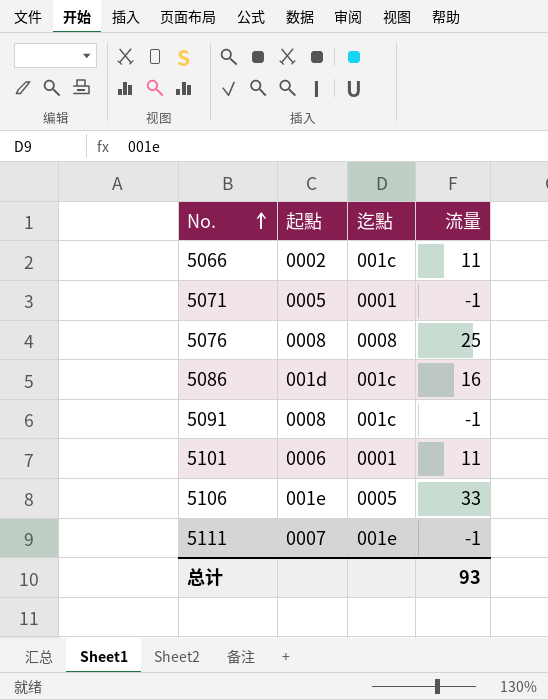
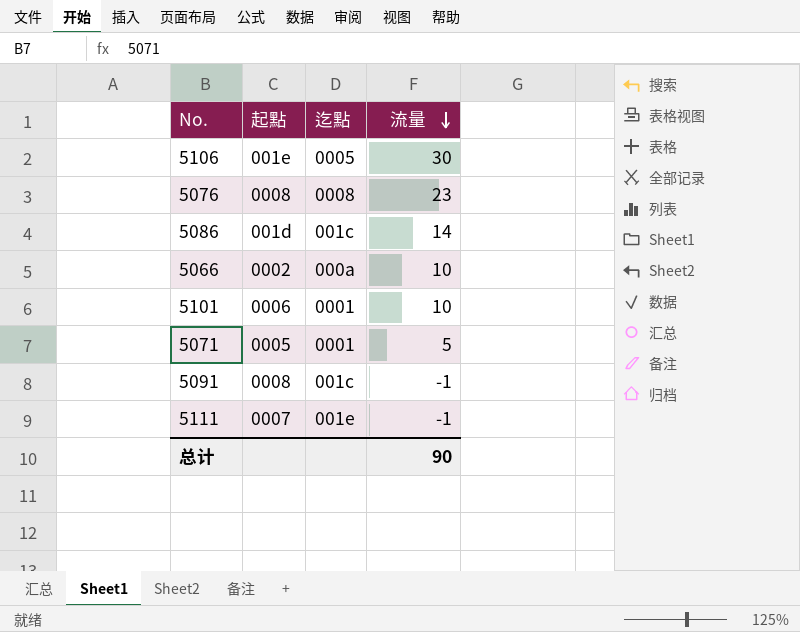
row order: No. ascending -> 流量 descending
5106 | 流量: 33 -> 30
5076 | 流量: 25 -> 23
5086 | 流量: 16 -> 14
5066 | 迄點: 001c -> 000a
5066 | 流量: 11 -> 10
5101 | 流量: 11 -> 10
5071 | 流量: -1 -> 5
总计 | 流量: 93 -> 90

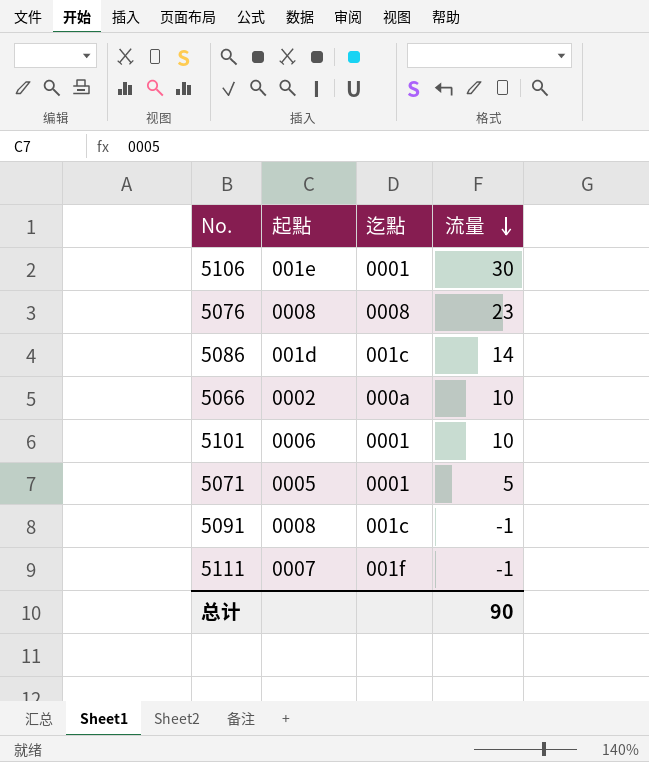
5106 | 迄點: 0005 -> 0001
5111 | 迄點: 001e -> 001f

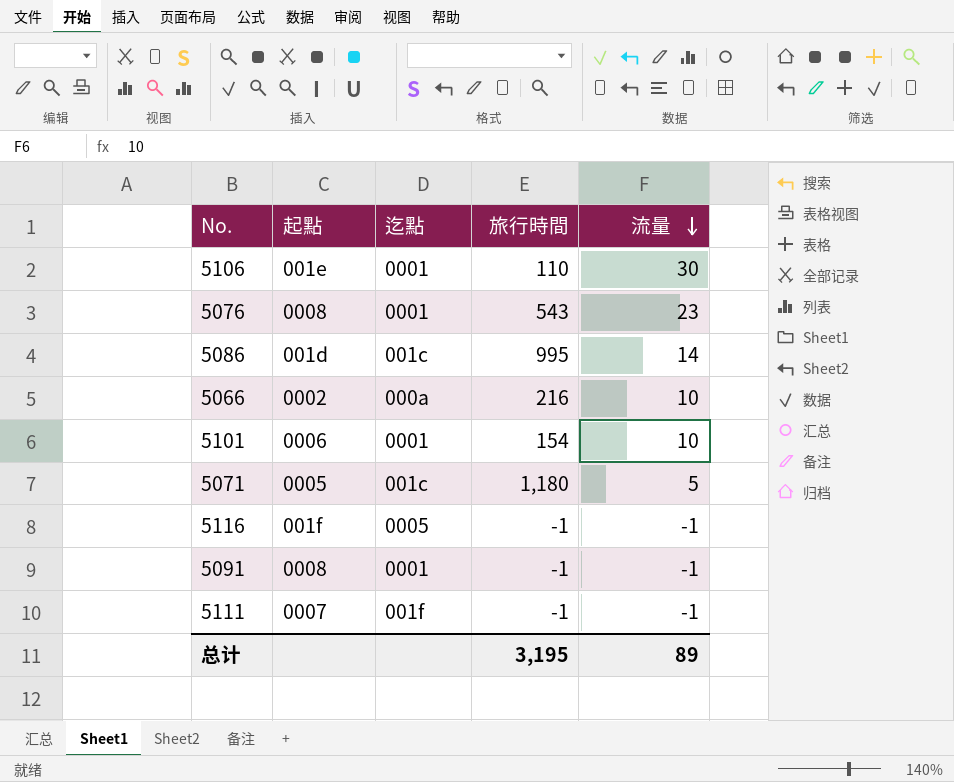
column 旅行時間 | position: none -> 4
5076 | 迄點: 0008 -> 0001
5071 | 迄點: 0001 -> 001c
row 5116: none -> 001f | 0005 | -1 | -1
5091 | 迄點: 001c -> 0001
总计 | 流量: 90 -> 89

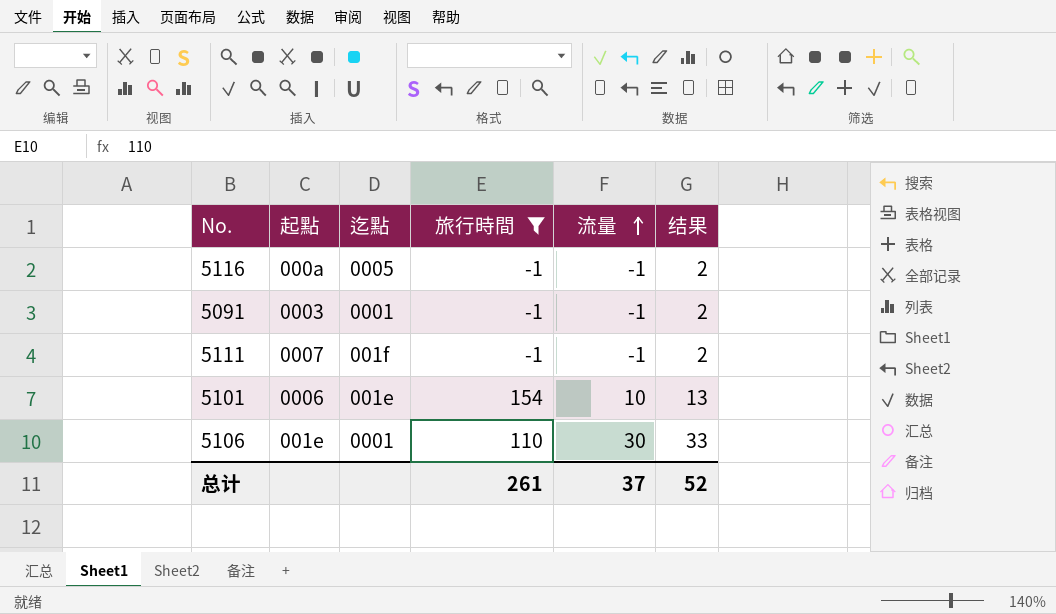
filter: none -> 旅行時間 <= 154
row order: 流量 descending -> 流量 ascending
column 结果 | formula: none -> [流量] + 3
5116 | 起點: 001f -> 000a
5091 | 起點: 0008 -> 0003
5101 | 迄點: 0001 -> 001e
总计 | 旅行時間: 3,195 -> 261
总计 | 流量: 89 -> 37

